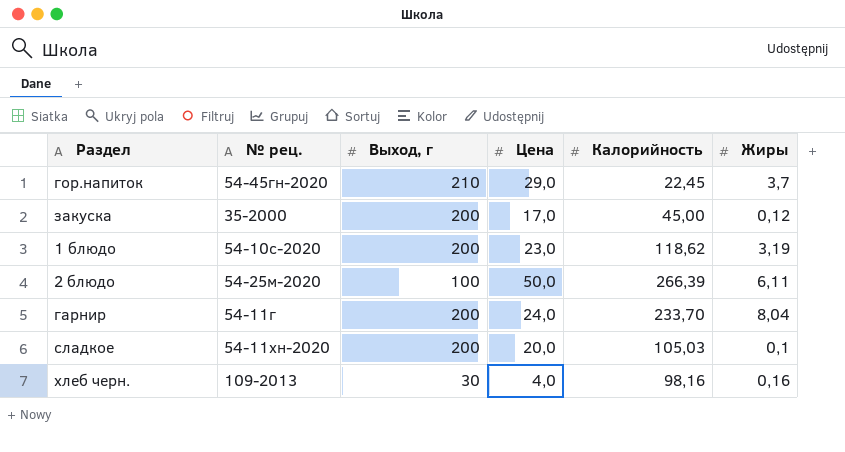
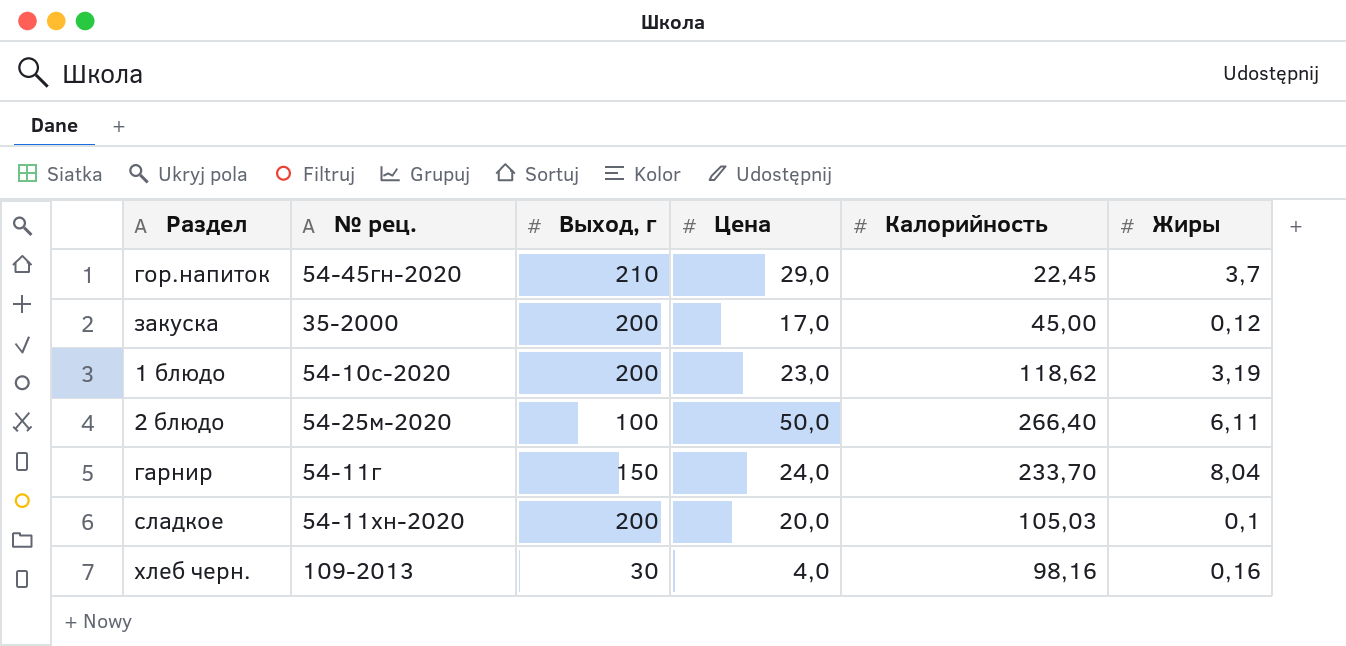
2 блюдо | Калорийность: 266,39 -> 266,40
гарнир | Выход, г: 200 -> 150

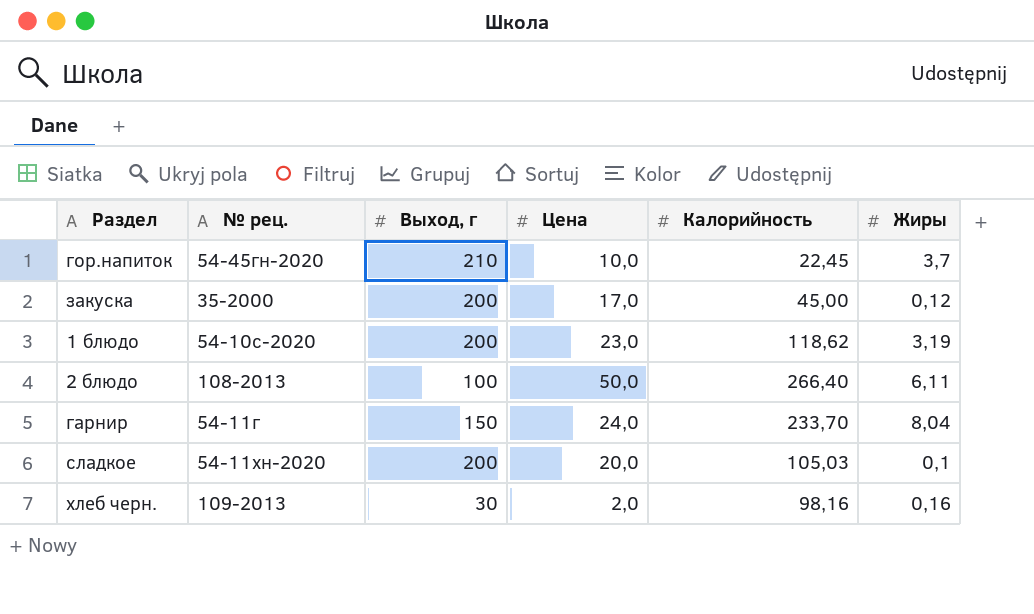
гор.напиток | Цена: 29,0 -> 10,0
2 блюдо | № рец.: 54-25м-2020 -> 108-2013
хлеб черн. | Цена: 4,0 -> 2,0

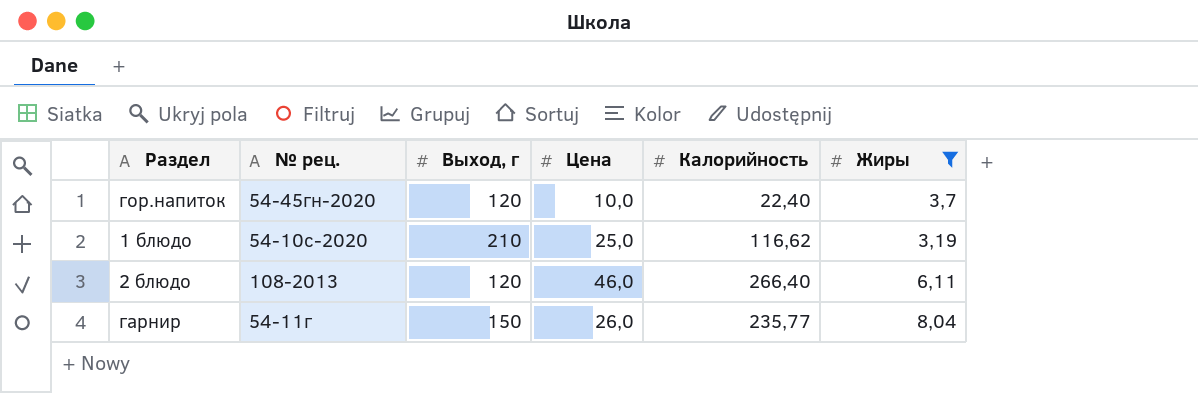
filter: none -> Жиры >= 3,19
гор.напиток | Выход, г: 210 -> 120
гор.напиток | Калорийность: 22,45 -> 22,40
1 блюдо | Выход, г: 200 -> 210
1 блюдо | Цена: 23,0 -> 25,0
1 блюдо | Калорийность: 118,62 -> 116,62
2 блюдо | Выход, г: 100 -> 120
2 блюдо | Цена: 50,0 -> 46,0
гарнир | Цена: 24,0 -> 26,0
гарнир | Калорийность: 233,70 -> 235,77

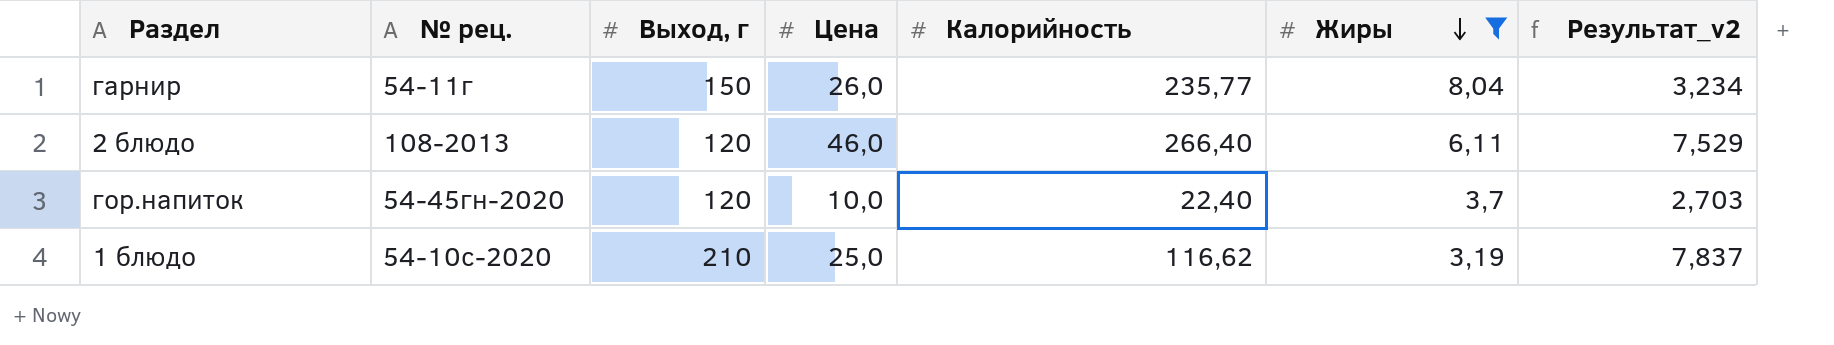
row order: none -> Жиры descending
column Результат_v2 | formula: none -> [Цена] / [Жиры]

